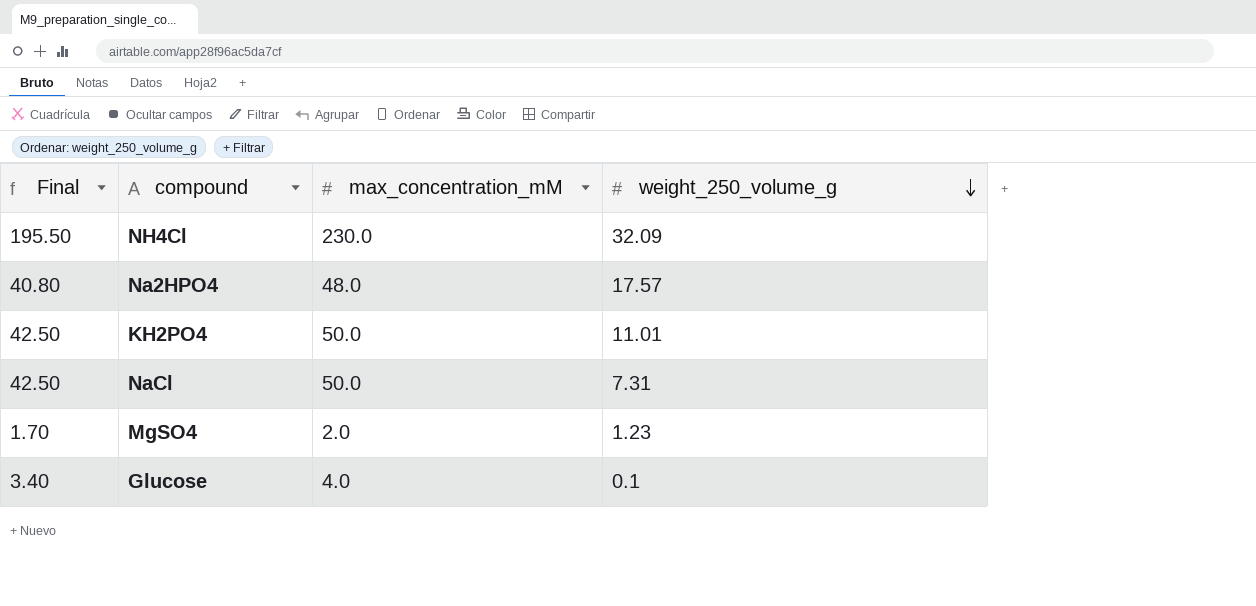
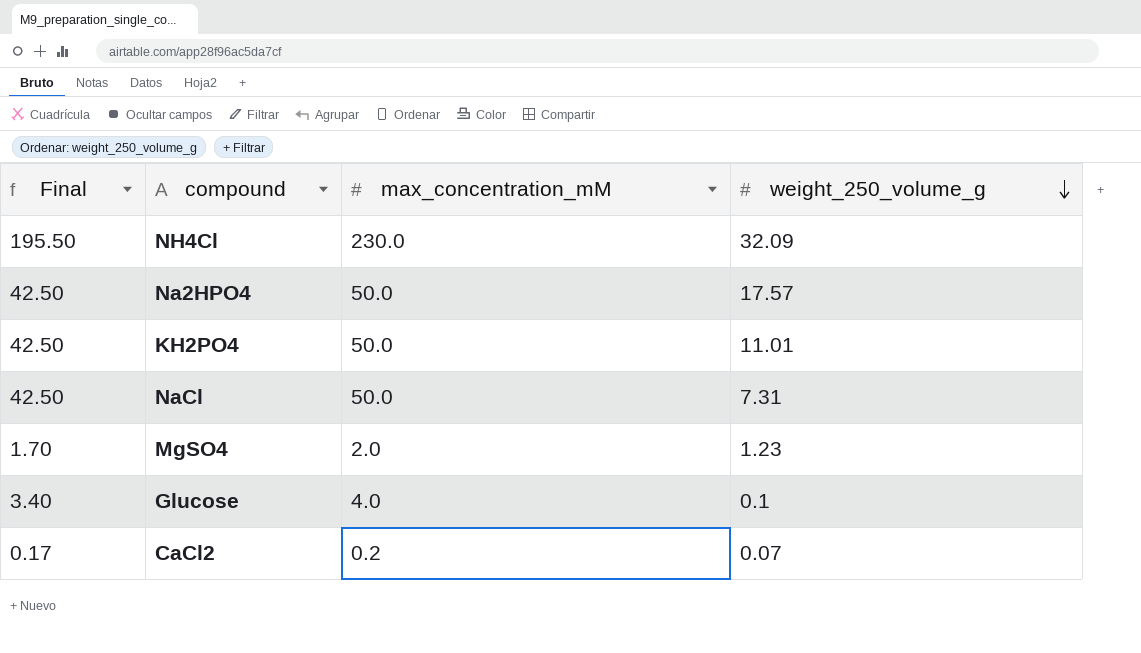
Na2HPO4 | Final: 40.80 -> 42.50
Na2HPO4 | max_concentration_mM: 48.0 -> 50.0
row CaCl2: none -> 0.17 | 0.2 | 0.07

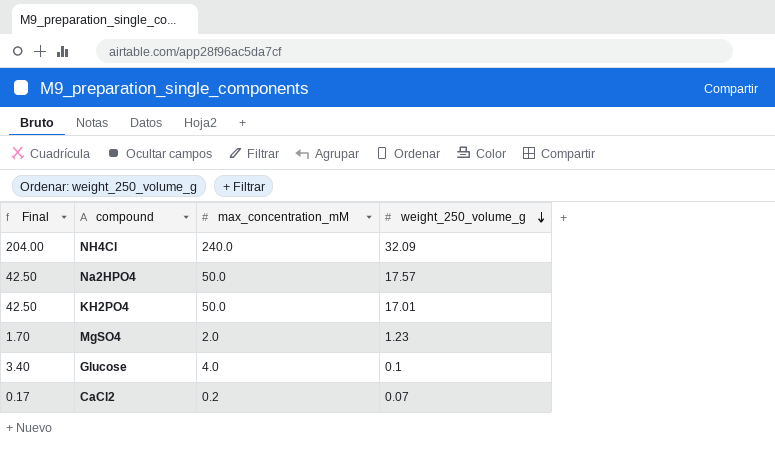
row NaCl: 42.50 | 50.0 | 7.31 -> none
NH4Cl | Final: 195.50 -> 204.00
NH4Cl | max_concentration_mM: 230.0 -> 240.0
KH2PO4 | weight_250_volume_g: 11.01 -> 17.01

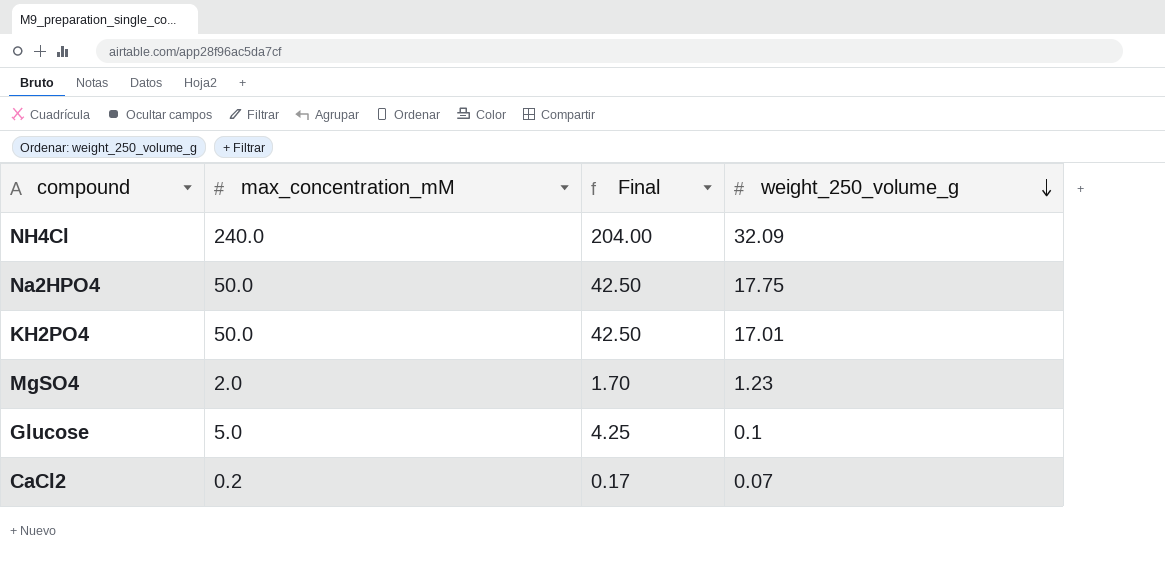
column Final | position: 1 -> 3
Na2HPO4 | weight_250_volume_g: 17.57 -> 17.75
Glucose | max_concentration_mM: 4.0 -> 5.0
Glucose | Final: 3.40 -> 4.25

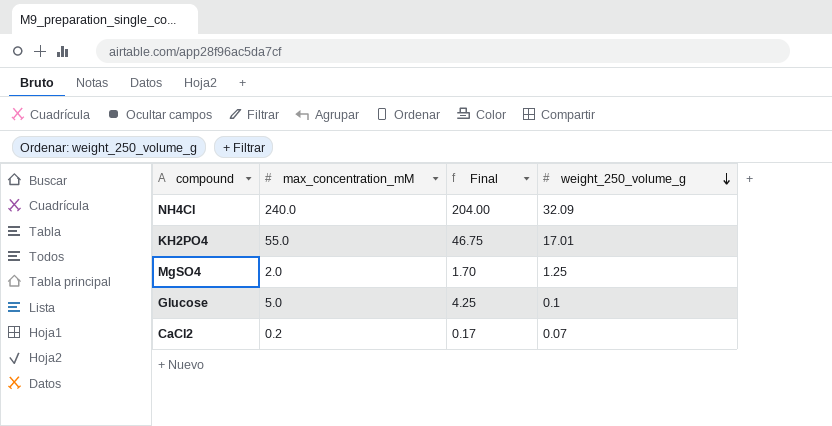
row Na2HPO4: 50.0 | 42.50 | 17.75 -> none
KH2PO4 | max_concentration_mM: 50.0 -> 55.0
KH2PO4 | Final: 42.50 -> 46.75
MgSO4 | weight_250_volume_g: 1.23 -> 1.25

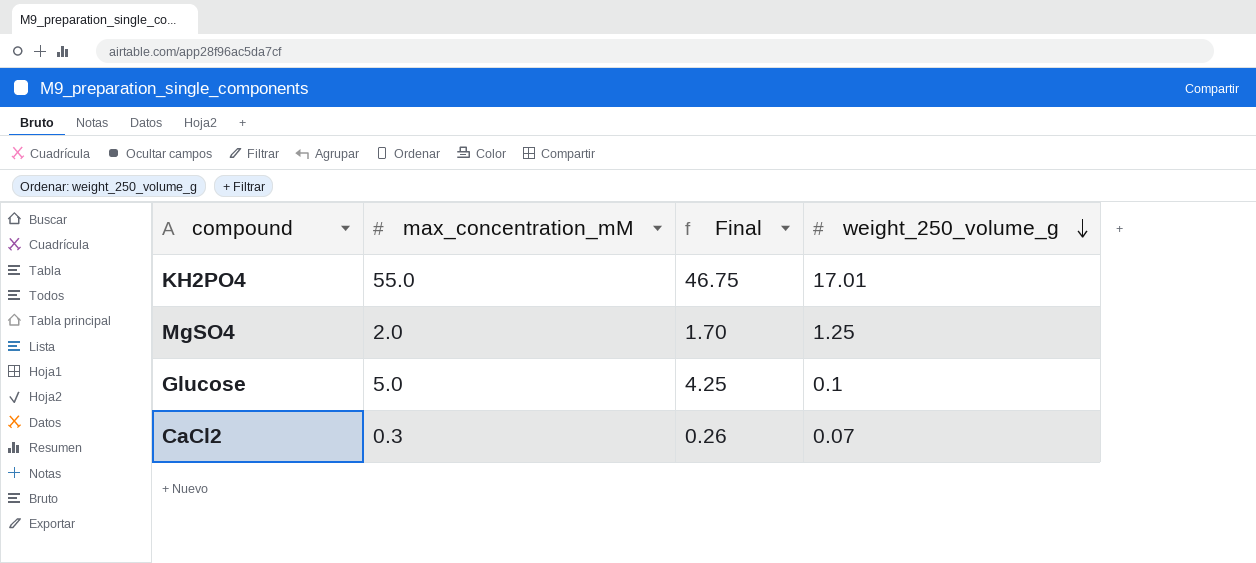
row NH4Cl: 240.0 | 204.00 | 32.09 -> none
CaCl2 | max_concentration_mM: 0.2 -> 0.3
CaCl2 | Final: 0.17 -> 0.26

